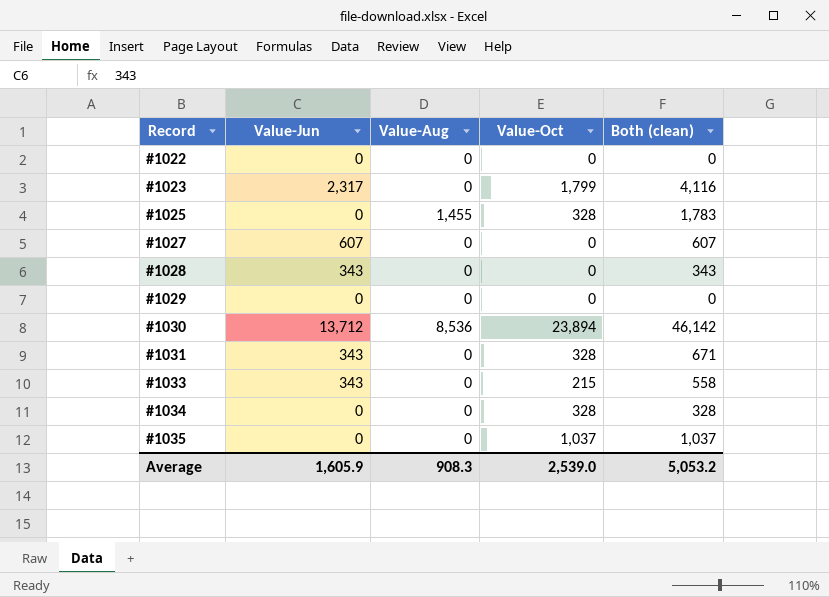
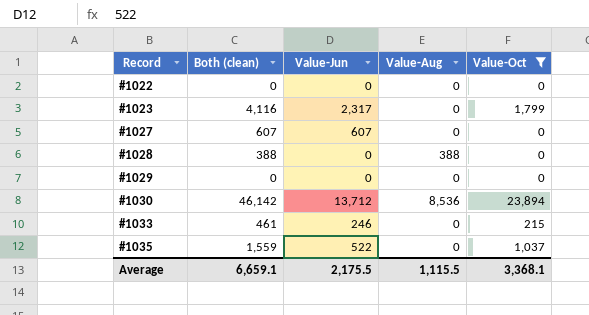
filter: none -> Value-Oct != 328
column Both (clean) | position: 5 -> 2
#1028 | Both (clean): 343 -> 388
#1028 | Value-Jun: 343 -> 0
#1028 | Value-Aug: 0 -> 388
#1033 | Both (clean): 558 -> 461
#1033 | Value-Jun: 343 -> 246
#1035 | Both (clean): 1,037 -> 1,559
#1035 | Value-Jun: 0 -> 522
Average | Both (clean): 5,053.2 -> 6,659.1
Average | Value-Jun: 1,605.9 -> 2,175.5
Average | Value-Aug: 908.3 -> 1,115.5
Average | Value-Oct: 2,539.0 -> 3,368.1

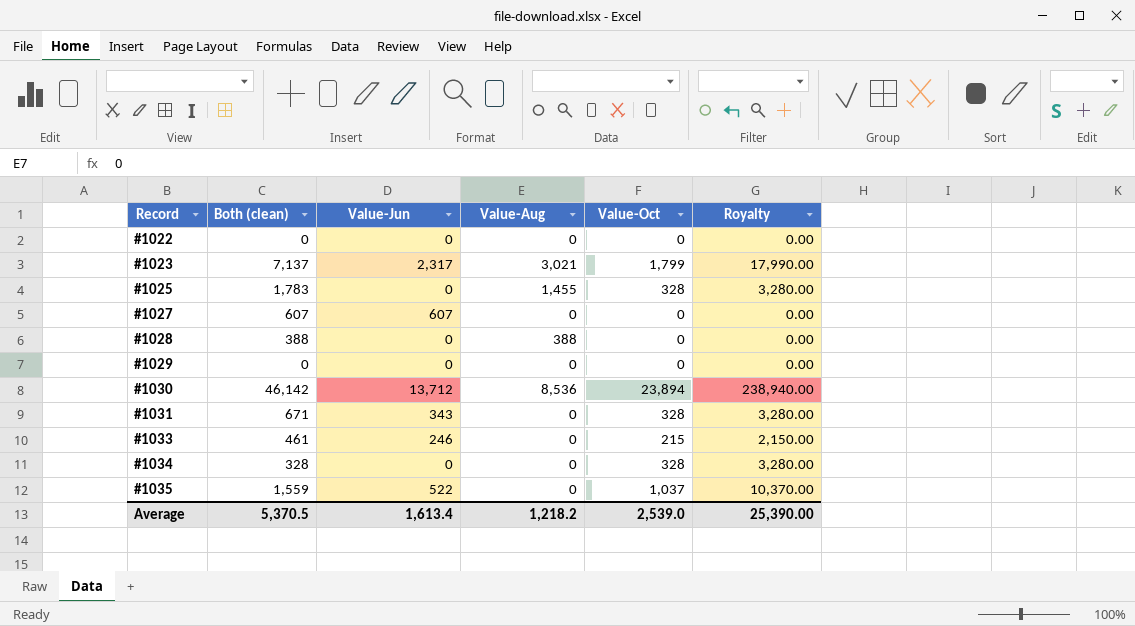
filter: Value-Oct != 328 -> none
column Royalty | formula: none -> [Value-Oct] * 10
#1023 | Both (clean): 4,116 -> 7,137
#1023 | Value-Aug: 0 -> 3,021
Average | Both (clean): 6,659.1 -> 5,370.5
Average | Value-Jun: 2,175.5 -> 1,613.4
Average | Value-Aug: 1,115.5 -> 1,218.2
Average | Value-Oct: 3,368.1 -> 2,539.0

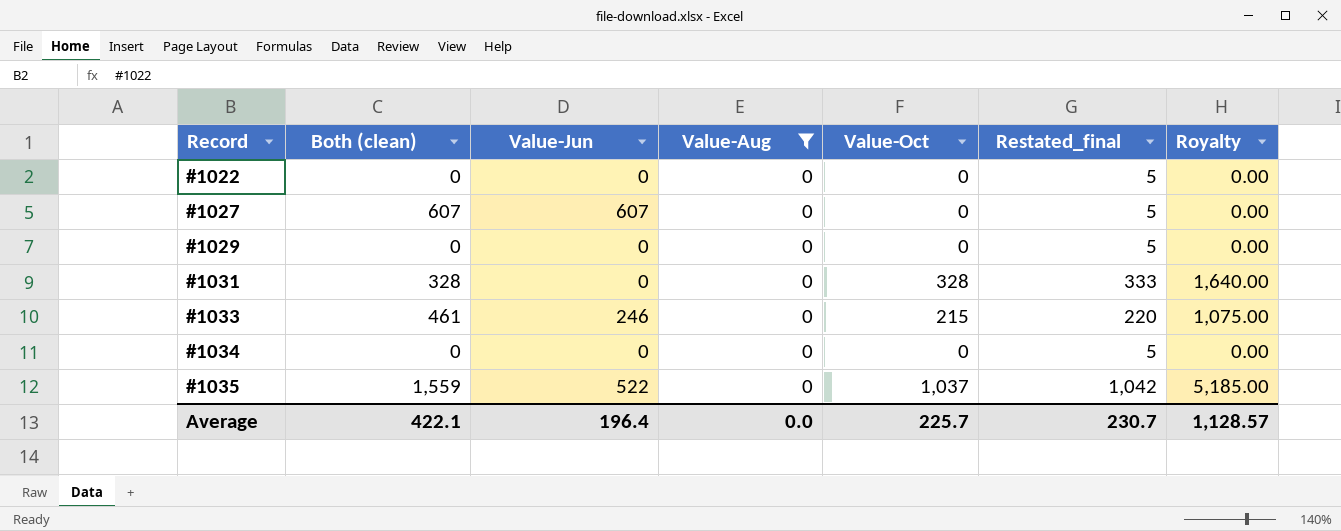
filter: none -> Value-Aug = 0
column Restated_final | formula: none -> [Value-Oct] + 5
column Royalty | formula: [Value-Oct] * 10 -> [Value-Oct] * 5
#1031 | Both (clean): 671 -> 328
#1031 | Value-Jun: 343 -> 0
#1034 | Both (clean): 328 -> 0
#1034 | Value-Oct: 328 -> 0
Average | Both (clean): 5,370.5 -> 422.1
Average | Value-Jun: 1,613.4 -> 196.4
Average | Value-Aug: 1,218.2 -> 0.0
Average | Value-Oct: 2,539.0 -> 225.7
Average | Royalty: 25,390.00 -> 1,128.57

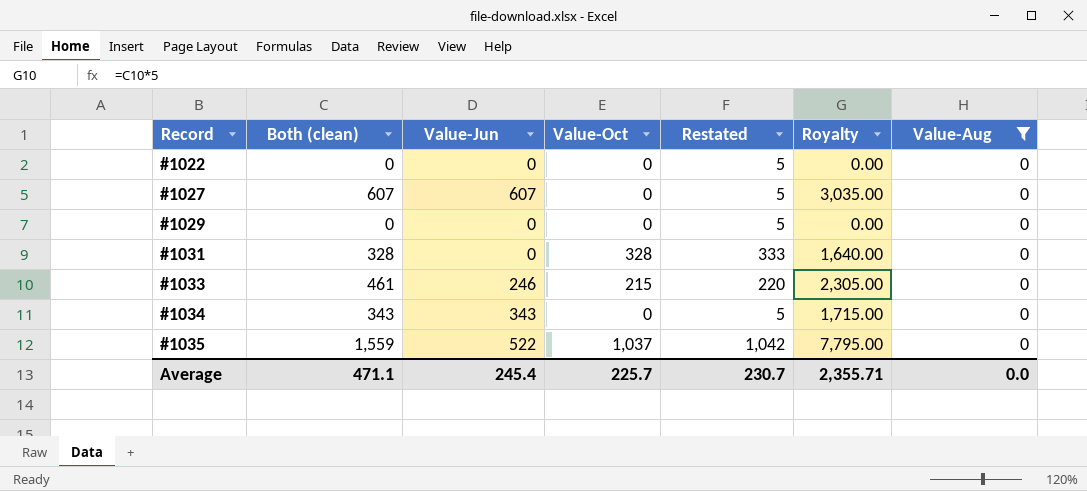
column name: Restated_final -> Restated
column Royalty | formula: [Value-Oct] * 5 -> [Both (clean)] * 5
column Value-Aug | position: 4 -> 7
#1034 | Both (clean): 0 -> 343
#1034 | Value-Jun: 0 -> 343
Average | Both (clean): 422.1 -> 471.1
Average | Value-Jun: 196.4 -> 245.4
Average | Royalty: 1,128.57 -> 2,355.71

